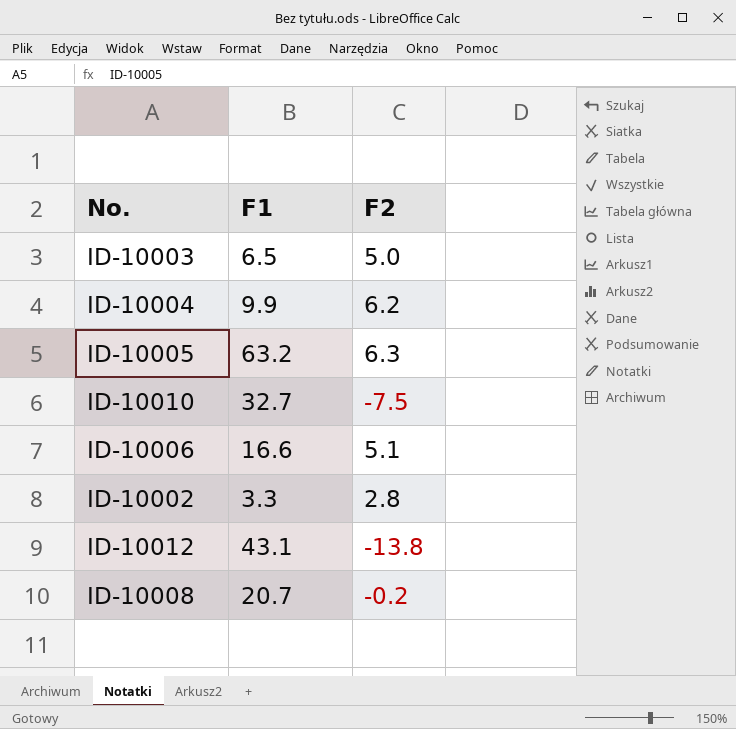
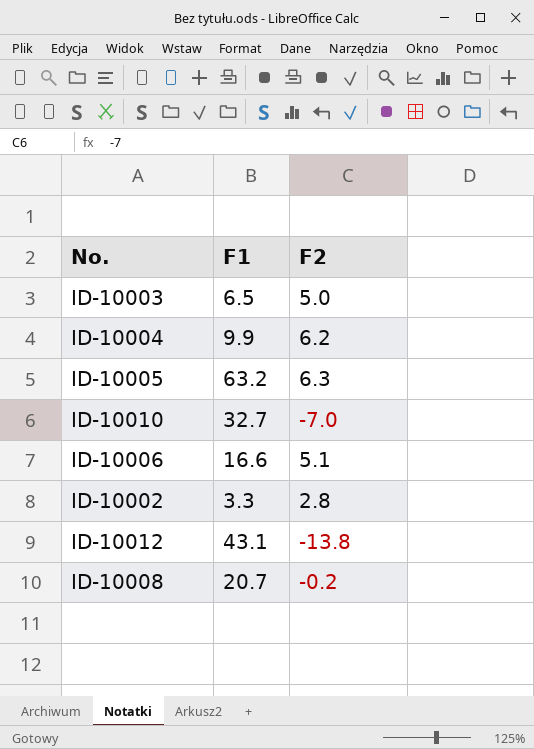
ID-10010 | F2: -7.5 -> -7.0

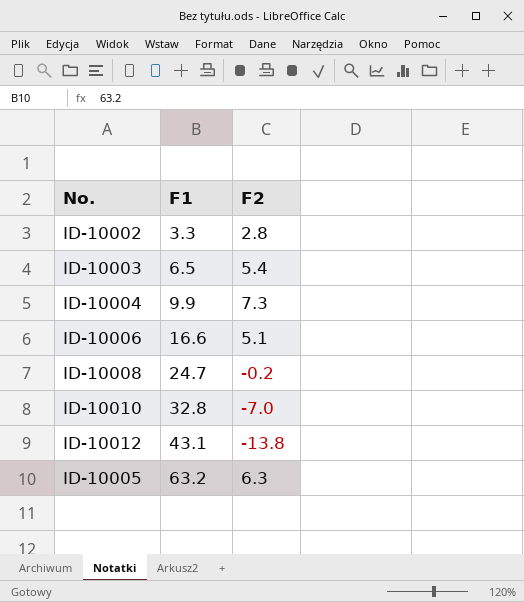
row order: none -> F1 ascending
ID-10003 | F2: 5.0 -> 5.4
ID-10004 | F2: 6.2 -> 7.3
ID-10008 | F1: 20.7 -> 24.7
ID-10010 | F1: 32.7 -> 32.8

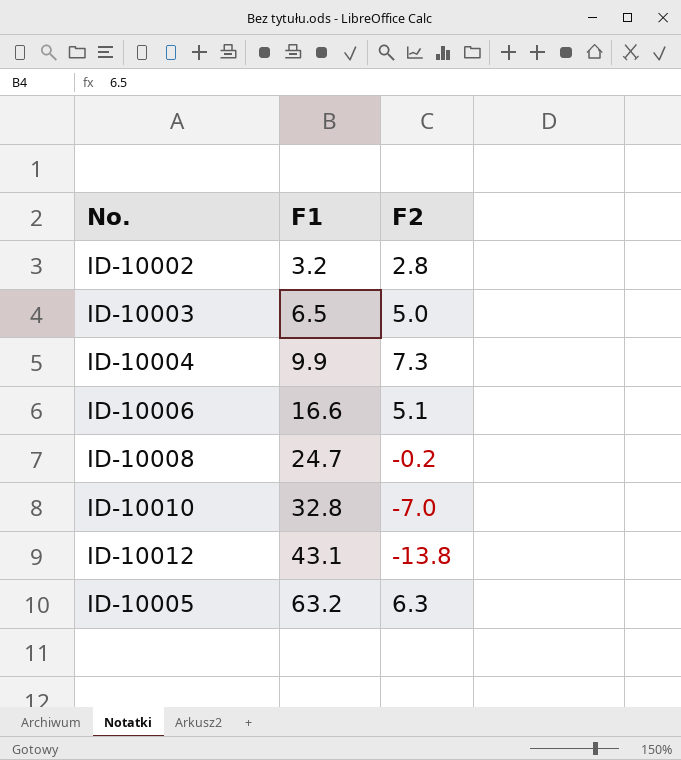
ID-10002 | F1: 3.3 -> 3.2
ID-10003 | F2: 5.4 -> 5.0

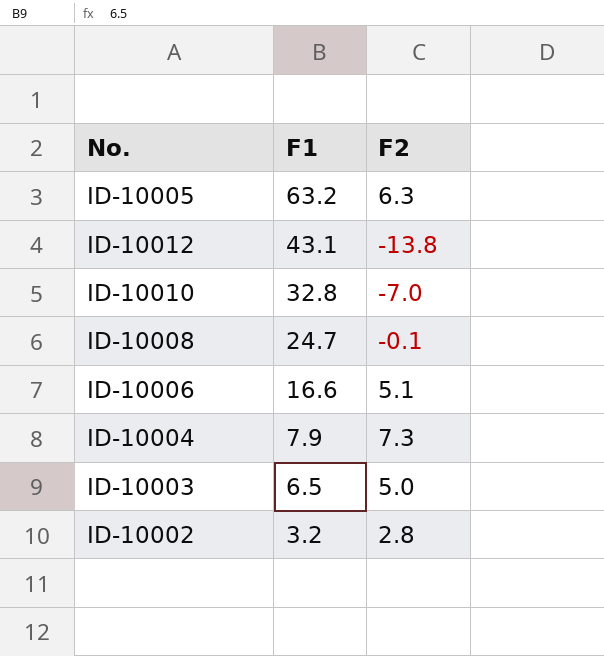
row order: F1 ascending -> F1 descending
ID-10008 | F2: -0.2 -> -0.1
ID-10004 | F1: 9.9 -> 7.9

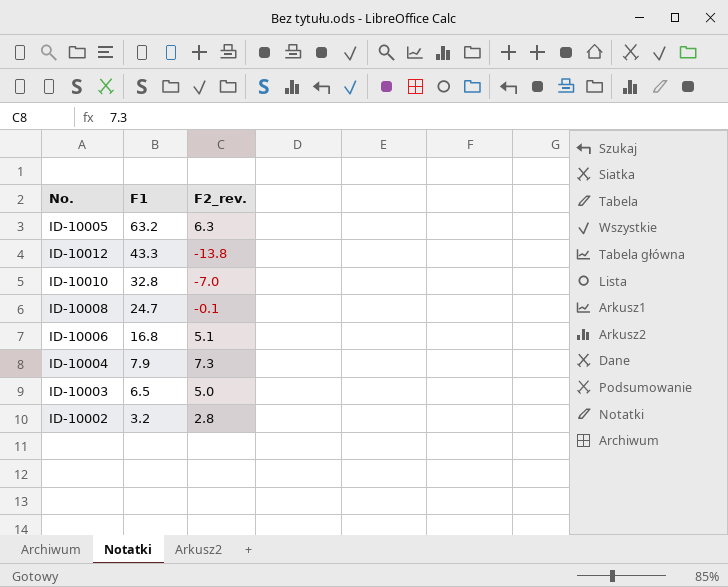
column name: F2 -> F2_rev.
ID-10012 | F1: 43.1 -> 43.3
ID-10006 | F1: 16.6 -> 16.8

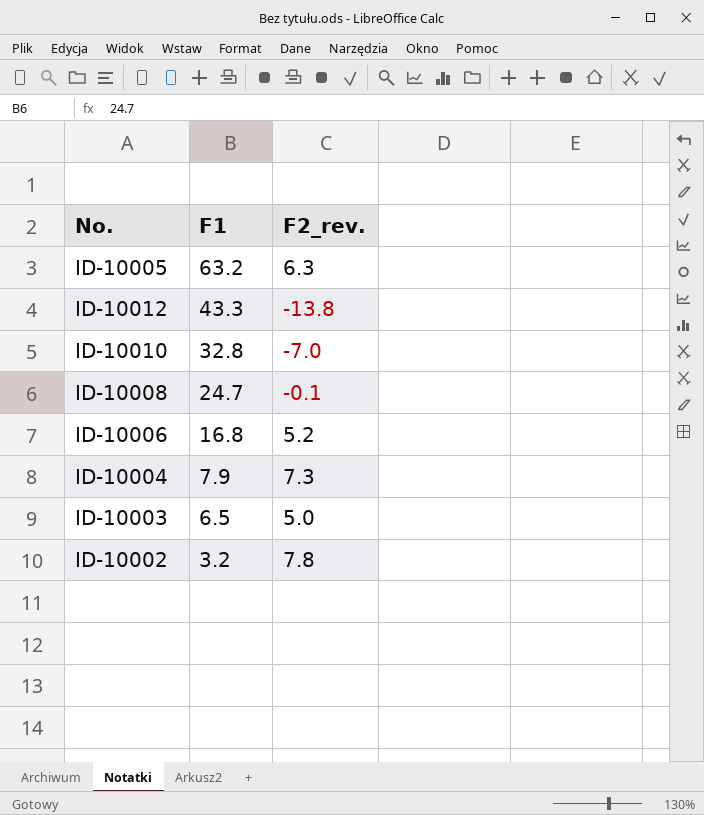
ID-10006 | F2_rev.: 5.1 -> 5.2
ID-10002 | F2_rev.: 2.8 -> 7.8

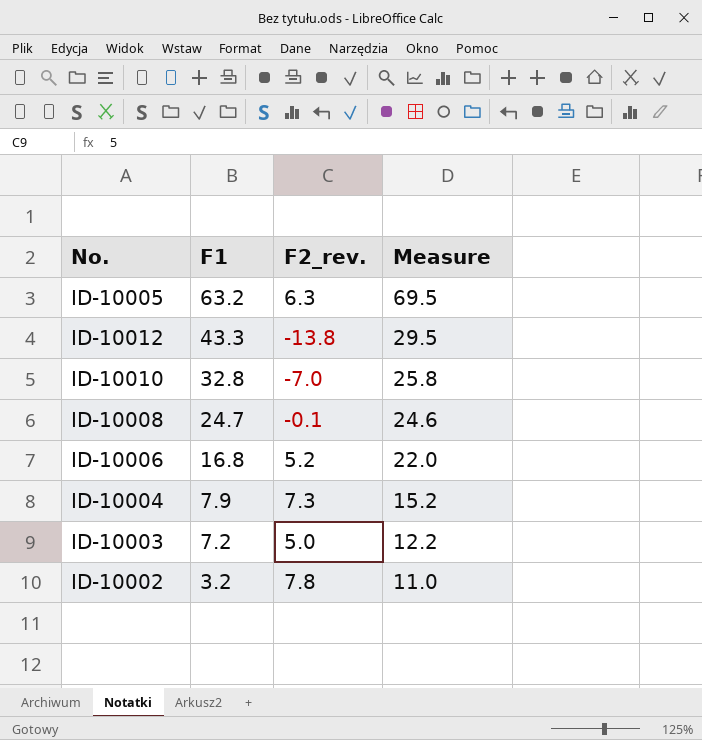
column Measure | formula: none -> [F1] + [F2_rev.]
ID-10003 | F1: 6.5 -> 7.2

